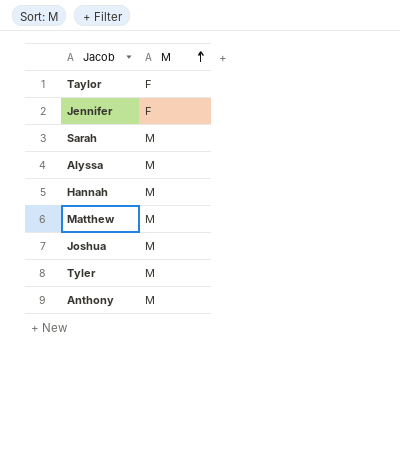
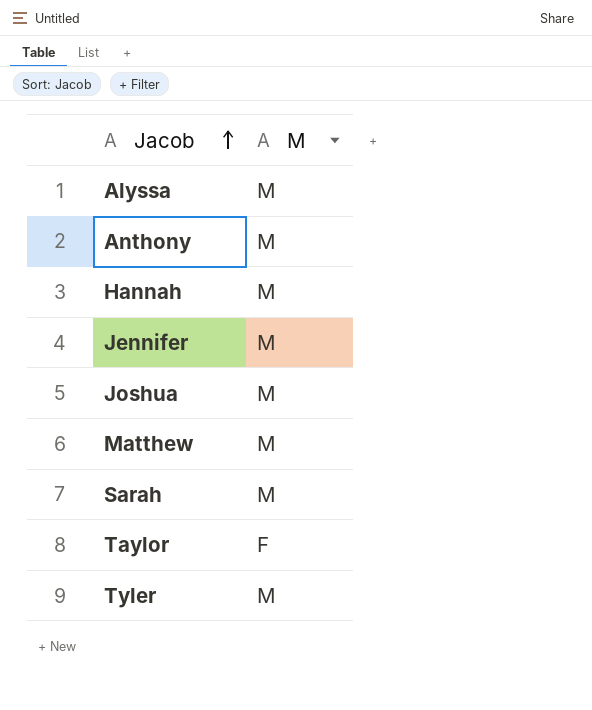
row order: M ascending -> Jacob ascending
Jennifer | M: F -> M

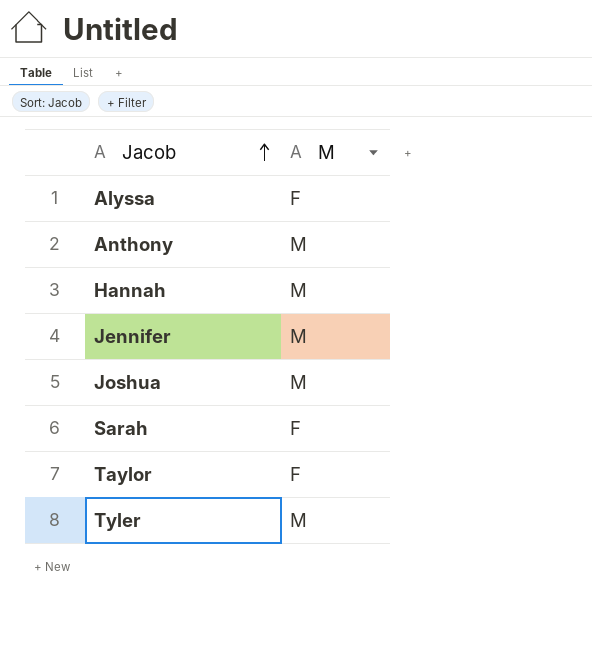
row Matthew: M -> none
Alyssa | M: M -> F
Sarah | M: M -> F

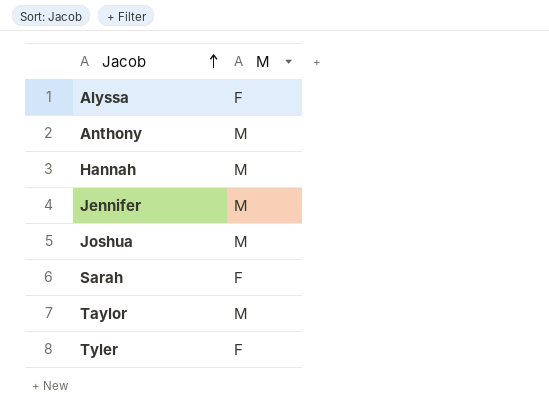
Taylor | M: F -> M
Tyler | M: M -> F

